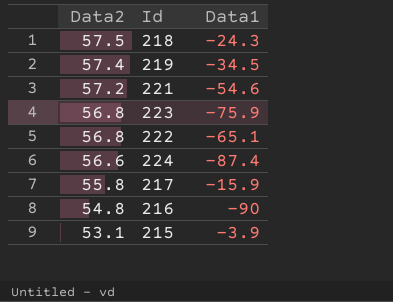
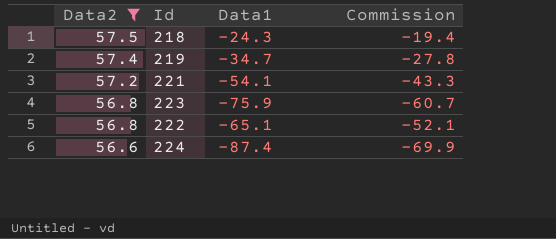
filter: none -> Data2 >= 56.6
column Commission | formula: none -> [Data1] * 0.8
219 | Data1: -34.5 -> -34.7
221 | Data1: -54.6 -> -54.1

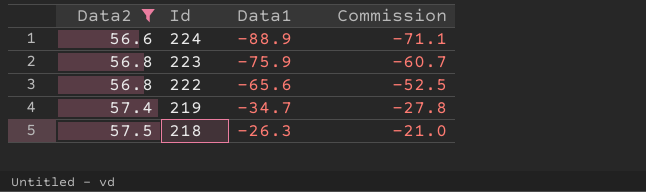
row order: Data2 descending -> Data2 ascending
row 221: 57.2 | -54.1 | -43.3 -> none
224 | Data1: -87.4 -> -88.9
224 | Commission: -69.9 -> -71.1
222 | Data1: -65.1 -> -65.6
222 | Commission: -52.1 -> -52.5
218 | Data1: -24.3 -> -26.3
218 | Commission: -19.4 -> -21.0

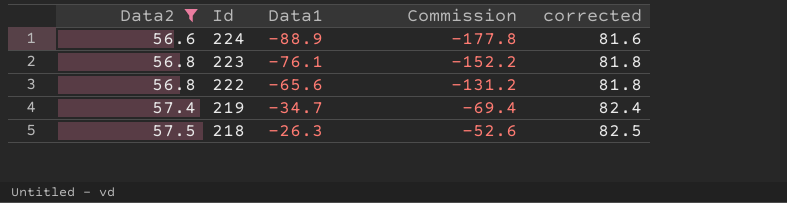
column Commission | formula: [Data1] * 0.8 -> [Data1] * 2
column corrected | formula: none -> [Data2] + 25
223 | Data1: -75.9 -> -76.1

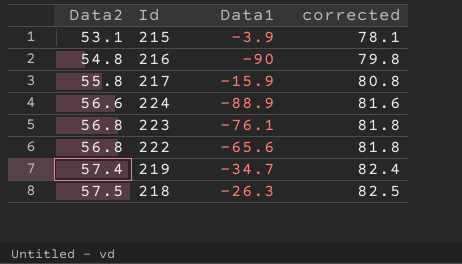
filter: Data2 >= 56.6 -> none
column Commission | formula: [Data1] * 2 -> none

